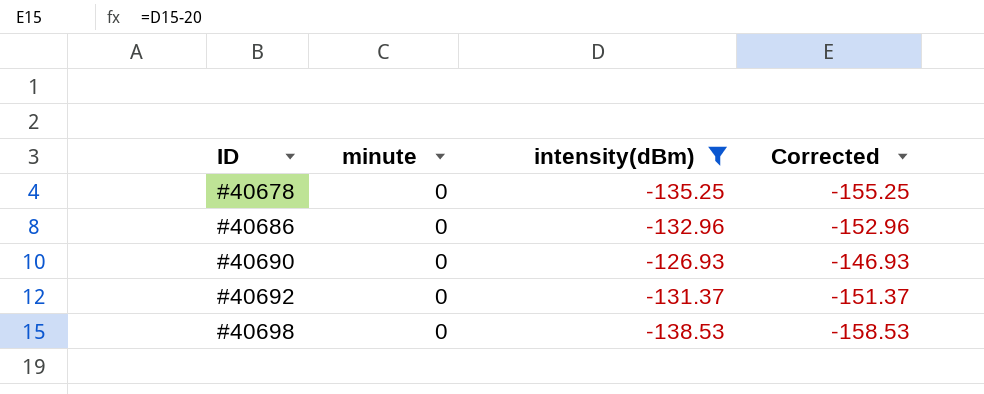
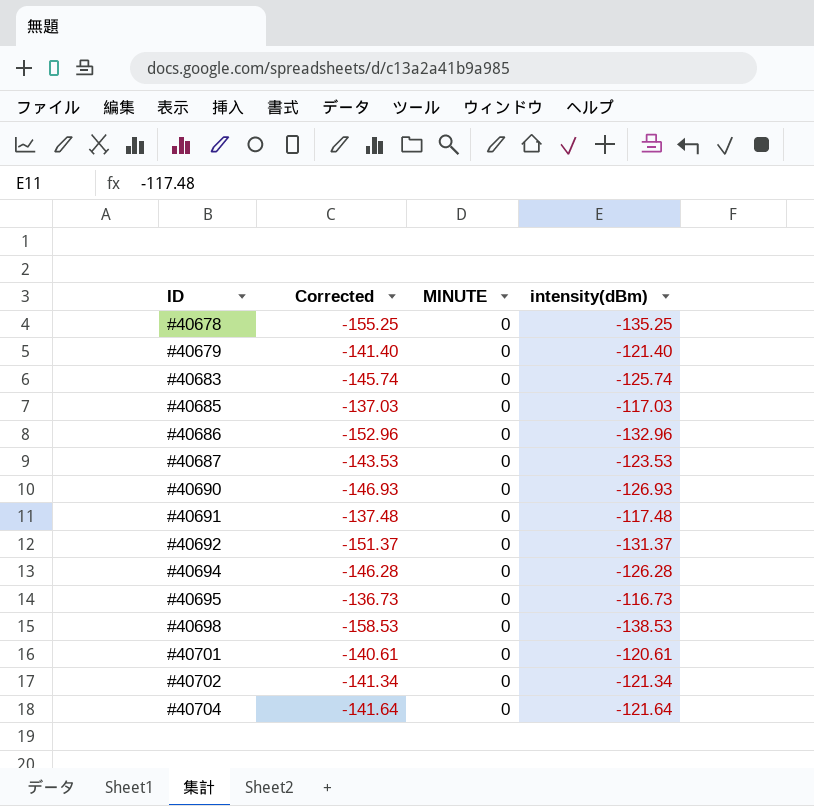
filter: intensity(dBm) <= -126.93 -> none
column Corrected | position: 4 -> 2
column name: minute -> MINUTE

